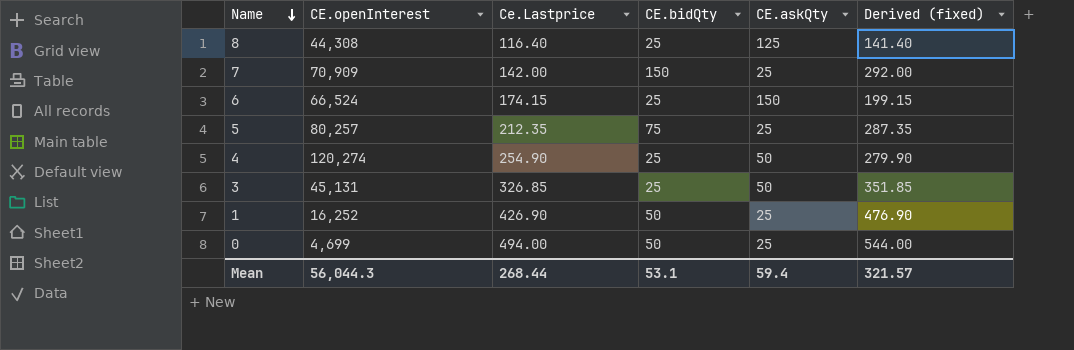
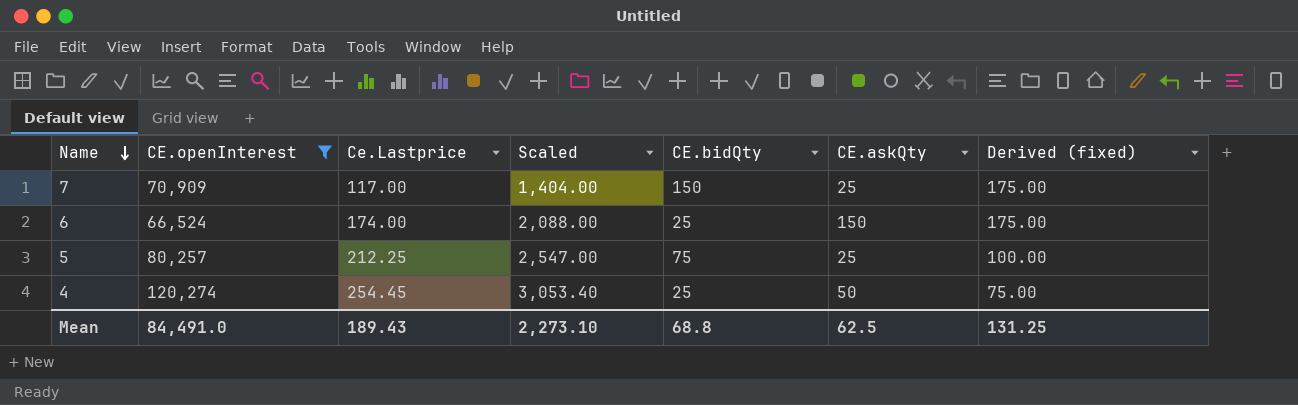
filter: none -> CE.openInterest >= 66,524
column Scaled | formula: none -> [Ce.Lastprice] * 12
column Derived (fixed) | formula: [Ce.Lastprice] + [CE.bidQty] -> [CE.bidQty] + [CE.askQty]
7 | Ce.Lastprice: 142.00 -> 117.00
6 | Ce.Lastprice: 174.15 -> 174.00
5 | Ce.Lastprice: 212.35 -> 212.25
4 | Ce.Lastprice: 254.90 -> 254.45
Mean | CE.openInterest: 56,044.3 -> 84,491.0
Mean | Ce.Lastprice: 268.44 -> 189.43
Mean | CE.bidQty: 53.1 -> 68.8
Mean | CE.askQty: 59.4 -> 62.5
Mean | Derived (fixed): 321.57 -> 131.25

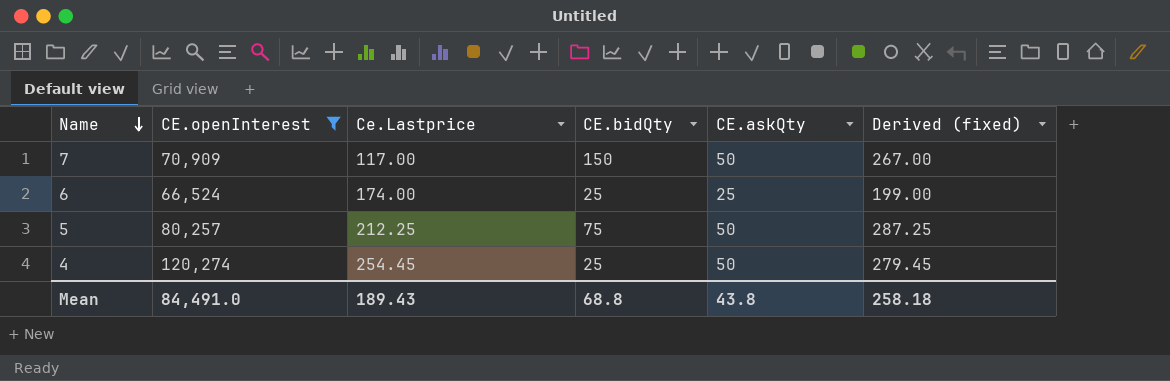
column Scaled | formula: [Ce.Lastprice] * 12 -> none
column Derived (fixed) | formula: [CE.bidQty] + [CE.askQty] -> [Ce.Lastprice] + [CE.bidQty]
7 | CE.askQty: 25 -> 50
6 | CE.askQty: 150 -> 25
5 | CE.askQty: 25 -> 50
Mean | CE.askQty: 62.5 -> 43.8
Mean | Derived (fixed): 131.25 -> 258.18

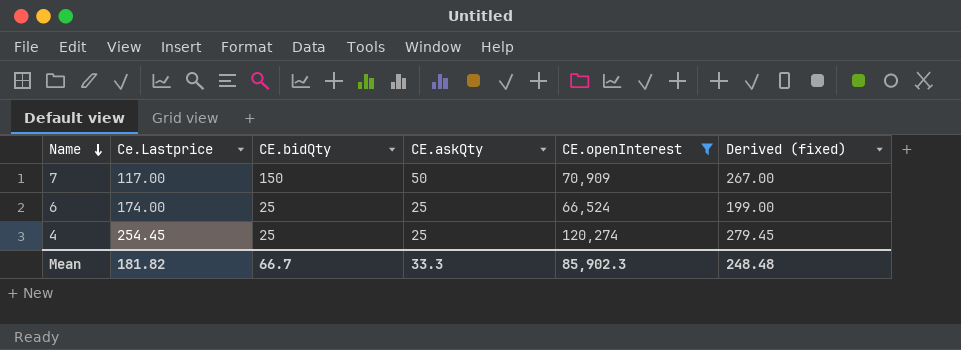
column CE.openInterest | position: 2 -> 5
row 5: 80,257 | 212.25 | 75 | 50 | 287.25 -> none
4 | CE.askQty: 50 -> 25
Mean | Ce.Lastprice: 189.43 -> 181.82
Mean | CE.bidQty: 68.8 -> 66.7
Mean | CE.askQty: 43.8 -> 33.3
Mean | CE.openInterest: 84,491.0 -> 85,902.3
Mean | Derived (fixed): 258.18 -> 248.48

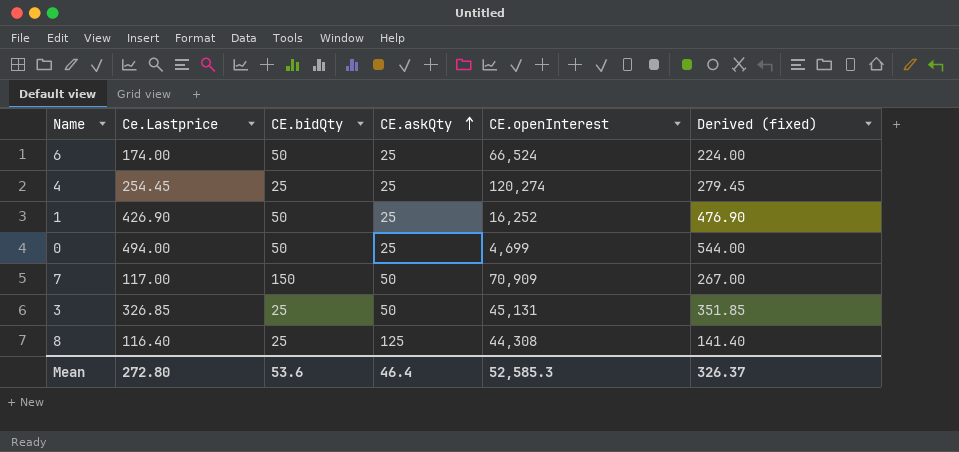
filter: CE.openInterest >= 66,524 -> none
row order: Name descending -> CE.askQty ascending
6 | CE.bidQty: 25 -> 50
6 | Derived (fixed): 199.00 -> 224.00
Mean | Ce.Lastprice: 181.82 -> 272.80
Mean | CE.bidQty: 66.7 -> 53.6
Mean | CE.askQty: 33.3 -> 46.4
Mean | CE.openInterest: 85,902.3 -> 52,585.3
Mean | Derived (fixed): 248.48 -> 326.37

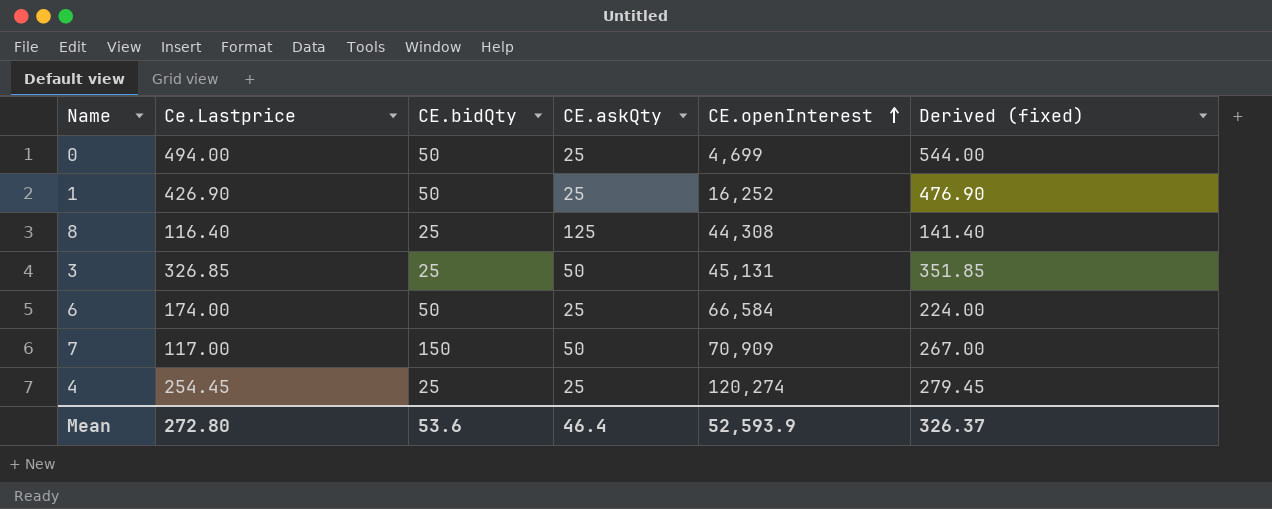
row order: CE.askQty ascending -> CE.openInterest ascending
6 | CE.openInterest: 66,524 -> 66,584
Mean | CE.openInterest: 52,585.3 -> 52,593.9

